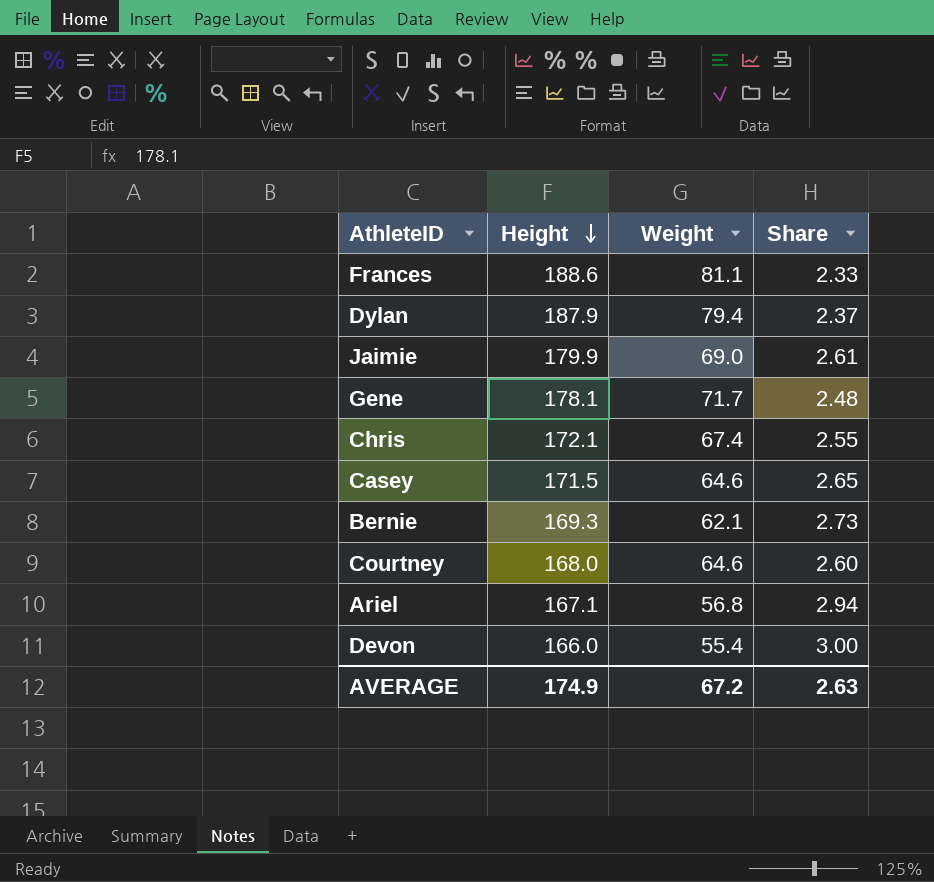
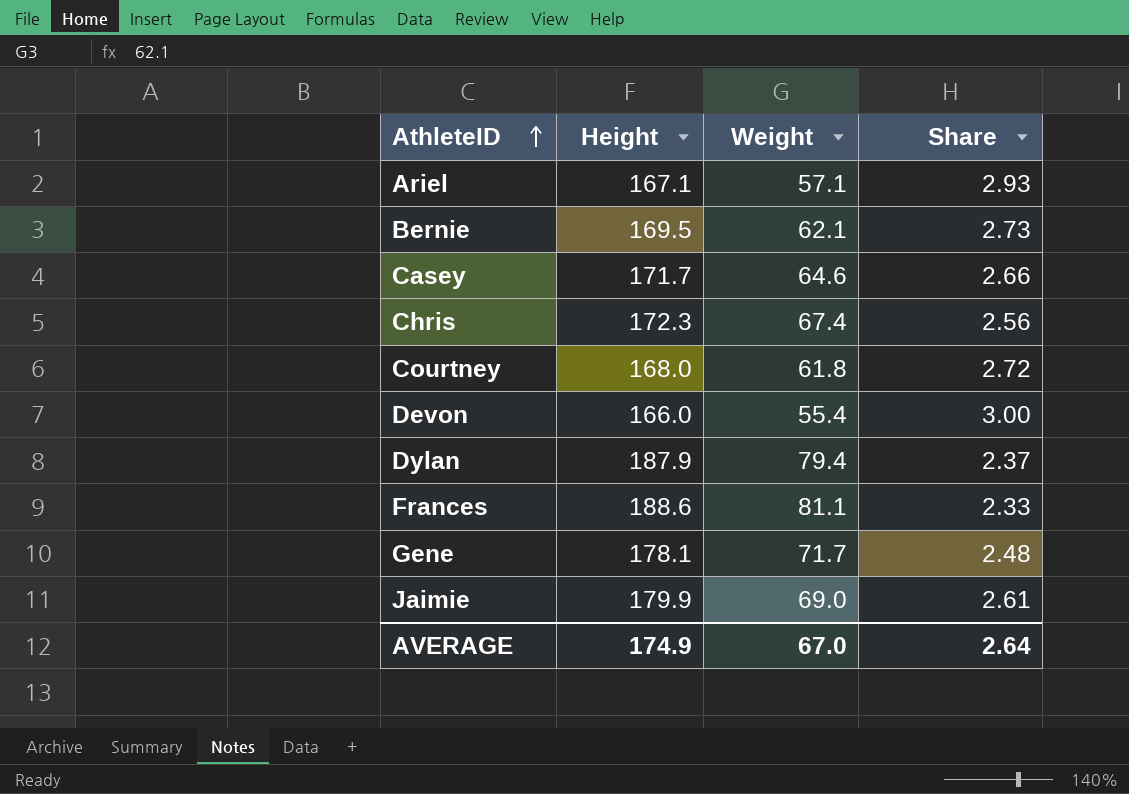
row order: Height descending -> AthleteID ascending
Ariel | Weight: 56.8 -> 57.1
Ariel | Share: 2.94 -> 2.93
Bernie | Height: 169.3 -> 169.5
Casey | Height: 171.5 -> 171.7
Casey | Share: 2.65 -> 2.66
Chris | Height: 172.1 -> 172.3
Chris | Share: 2.55 -> 2.56
Courtney | Weight: 64.6 -> 61.8
Courtney | Share: 2.60 -> 2.72
AVERAGE | Weight: 67.2 -> 67.0
AVERAGE | Share: 2.63 -> 2.64

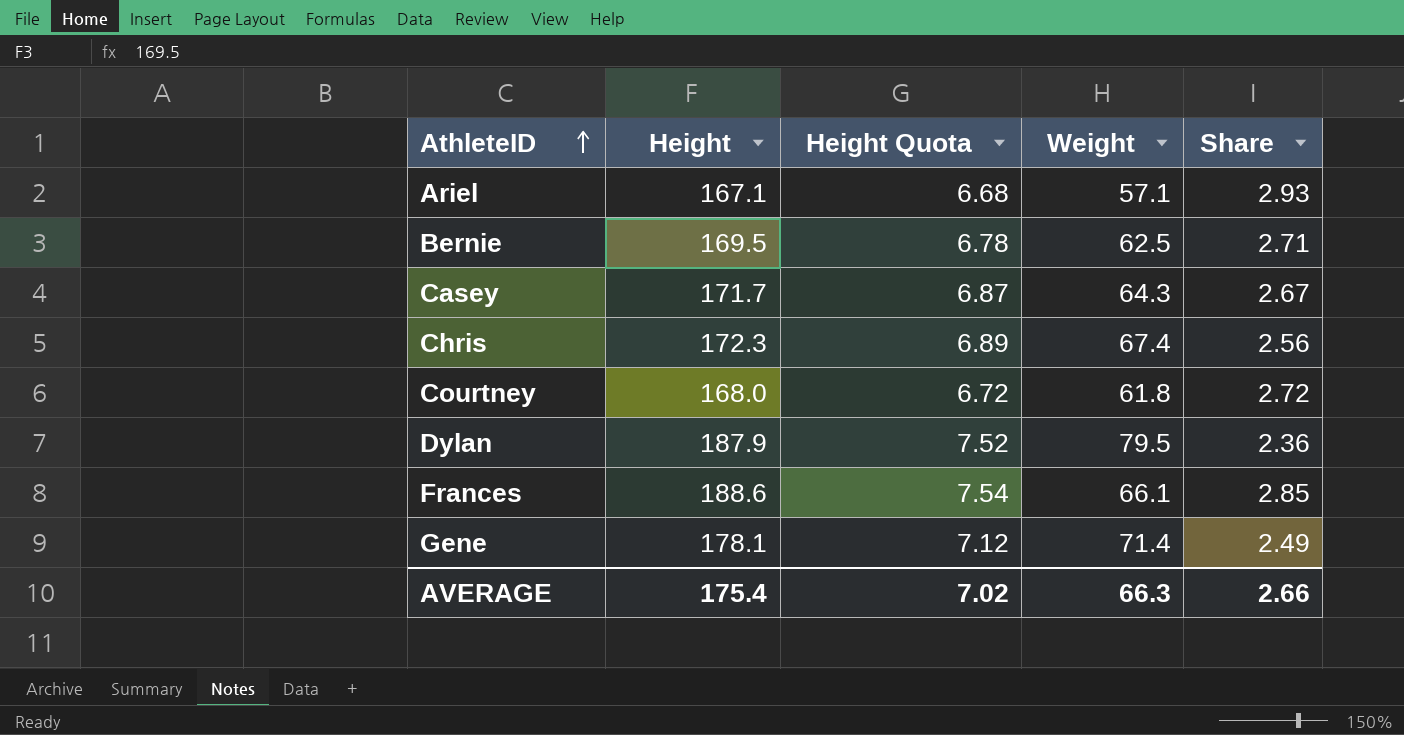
column Height Quota | formula: none -> [Height] * 0.04
row Devon: 166.0 | 55.4 | 3.00 -> none
row Jaimie: 179.9 | 69.0 | 2.61 -> none
Bernie | Weight: 62.1 -> 62.5
Bernie | Share: 2.73 -> 2.71
Casey | Weight: 64.6 -> 64.3
Casey | Share: 2.66 -> 2.67
Dylan | Weight: 79.4 -> 79.5
Dylan | Share: 2.37 -> 2.36
Frances | Weight: 81.1 -> 66.1
Frances | Share: 2.33 -> 2.85
Gene | Weight: 71.7 -> 71.4
Gene | Share: 2.48 -> 2.49
AVERAGE | Height: 174.9 -> 175.4
AVERAGE | Weight: 67.0 -> 66.3
AVERAGE | Share: 2.64 -> 2.66

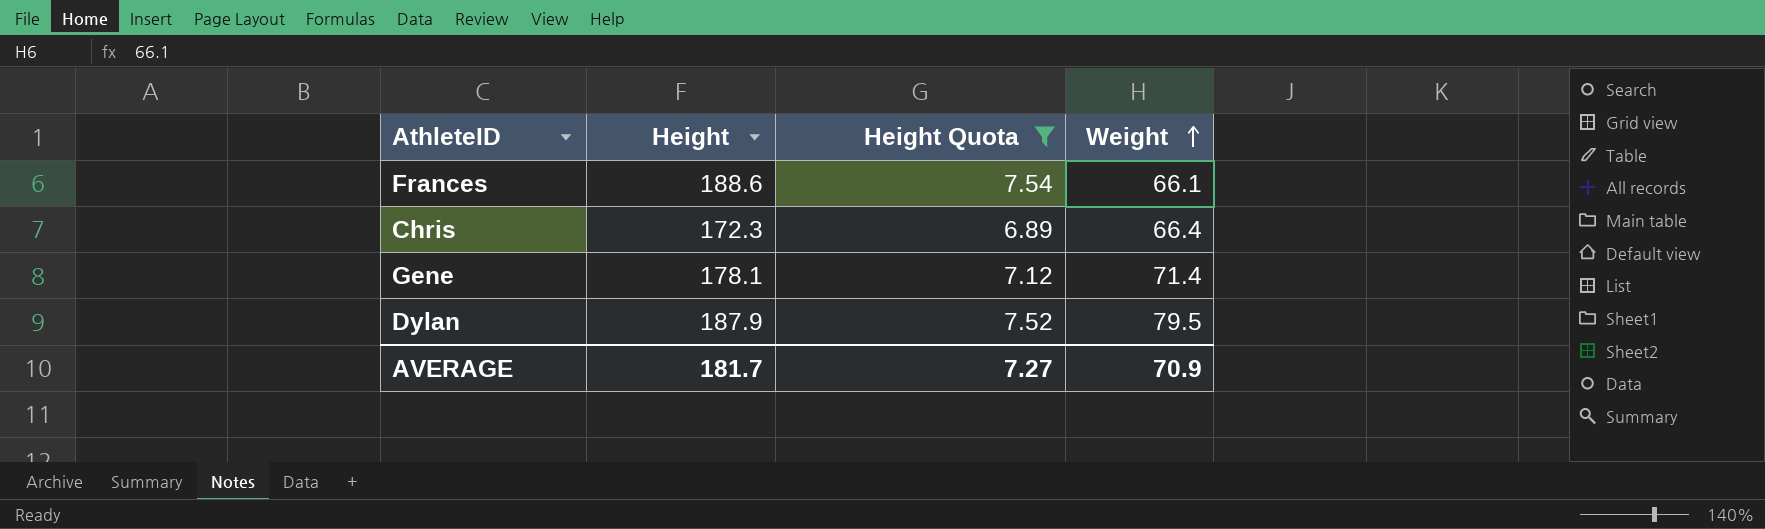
filter: none -> Height Quota >= 6.89
row order: AthleteID ascending -> Weight ascending
column Share | formula: [Height] / [Weight] -> none
Chris | Weight: 67.4 -> 66.4
AVERAGE | Height: 175.4 -> 181.7
AVERAGE | Height Quota: 7.02 -> 7.27
AVERAGE | Weight: 66.3 -> 70.9

